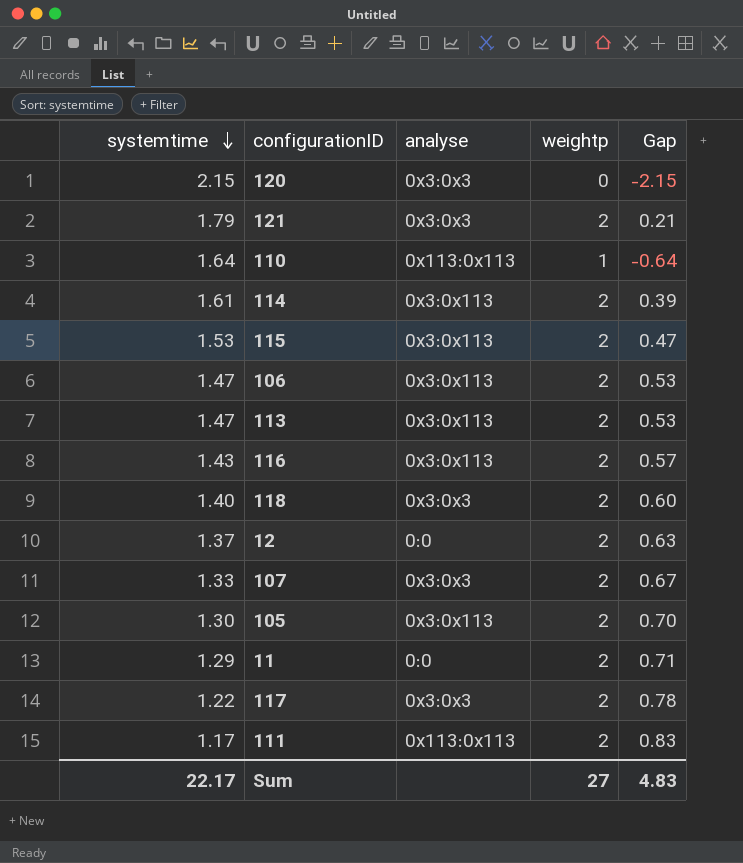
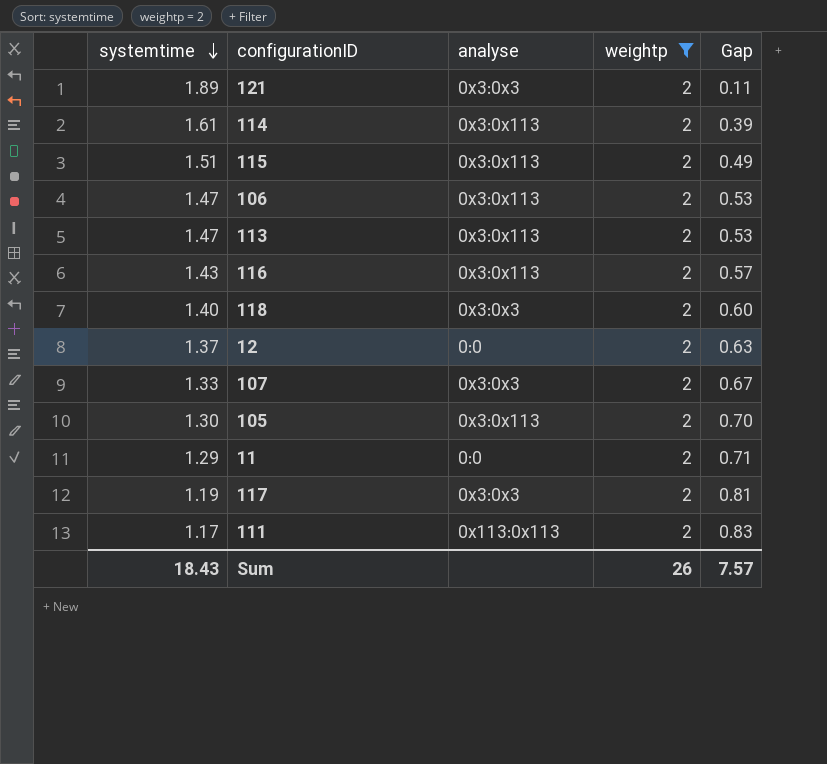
filter: none -> weightp = 2
121 | systemtime: 1.79 -> 1.89
121 | Gap: 0.21 -> 0.11
115 | systemtime: 1.53 -> 1.51
115 | Gap: 0.47 -> 0.49
117 | systemtime: 1.22 -> 1.19
117 | Gap: 0.78 -> 0.81
Sum | systemtime: 22.17 -> 18.43
Sum | weightp: 27 -> 26
Sum | Gap: 4.83 -> 7.57

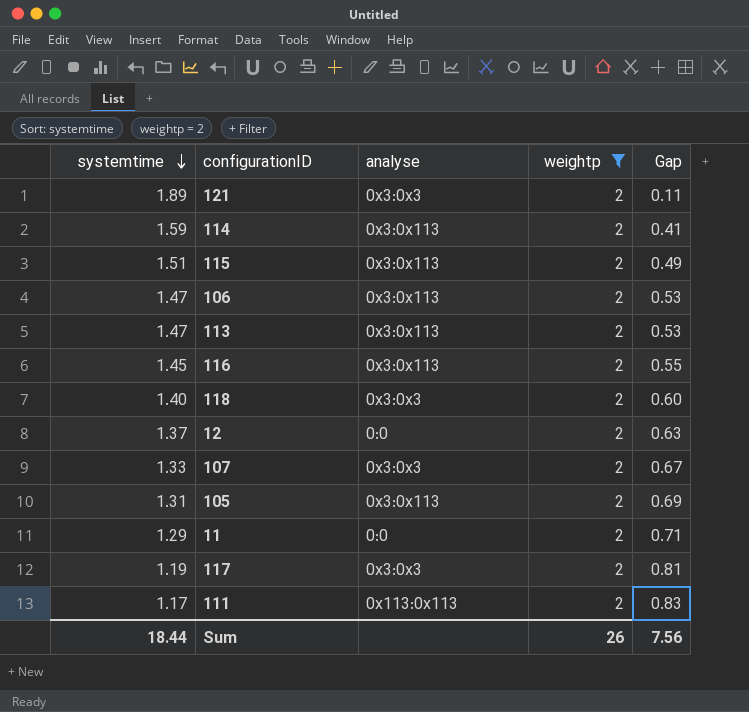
114 | systemtime: 1.61 -> 1.59
114 | Gap: 0.39 -> 0.41
116 | systemtime: 1.43 -> 1.45
116 | Gap: 0.57 -> 0.55
105 | systemtime: 1.30 -> 1.31
105 | Gap: 0.70 -> 0.69
Sum | systemtime: 18.43 -> 18.44
Sum | Gap: 7.57 -> 7.56

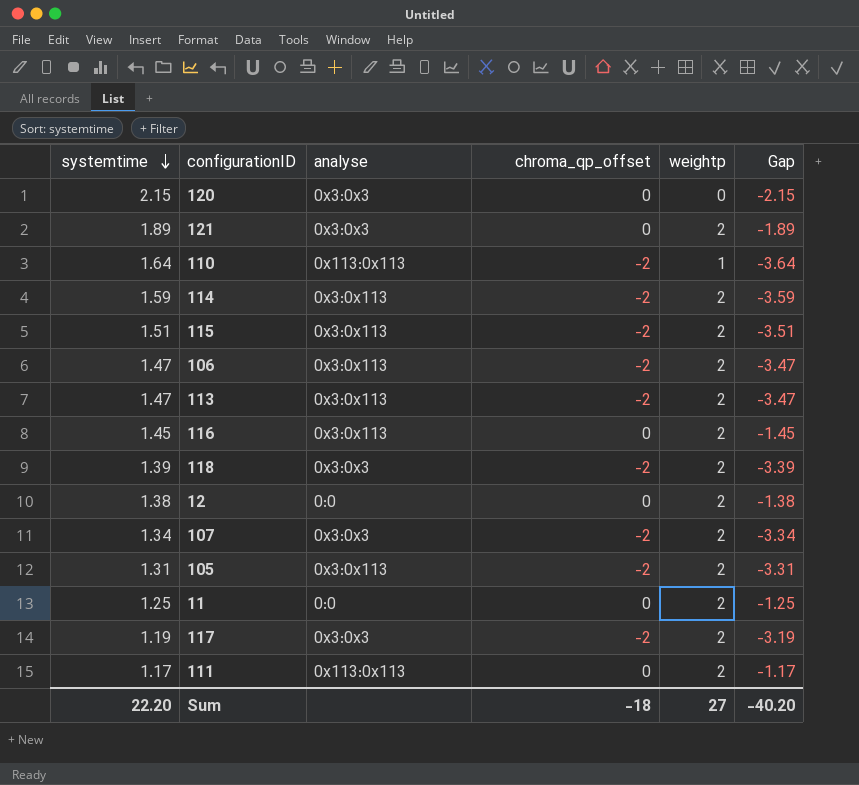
filter: weightp = 2 -> none
column chroma_qp_offset | position: none -> 4
column Gap | formula: [weightp] - [systemtime] -> [chroma_qp_offset] - [systemtime]
118 | systemtime: 1.40 -> 1.39
12 | systemtime: 1.37 -> 1.38
107 | systemtime: 1.33 -> 1.34
11 | systemtime: 1.29 -> 1.25
Sum | systemtime: 18.44 -> 22.20
Sum | weightp: 26 -> 27
Sum | Gap: 7.56 -> -40.20

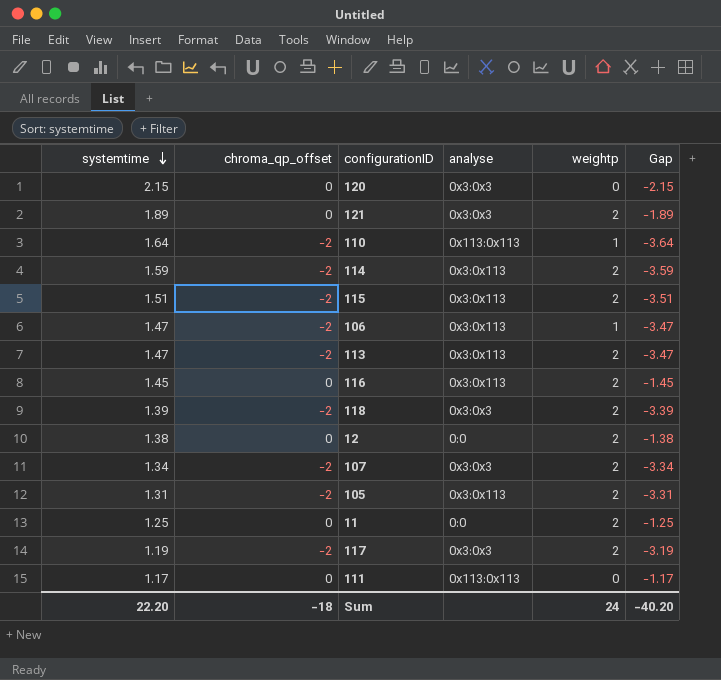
column chroma_qp_offset | position: 4 -> 2
106 | weightp: 2 -> 1
111 | weightp: 2 -> 0
Sum | weightp: 27 -> 24

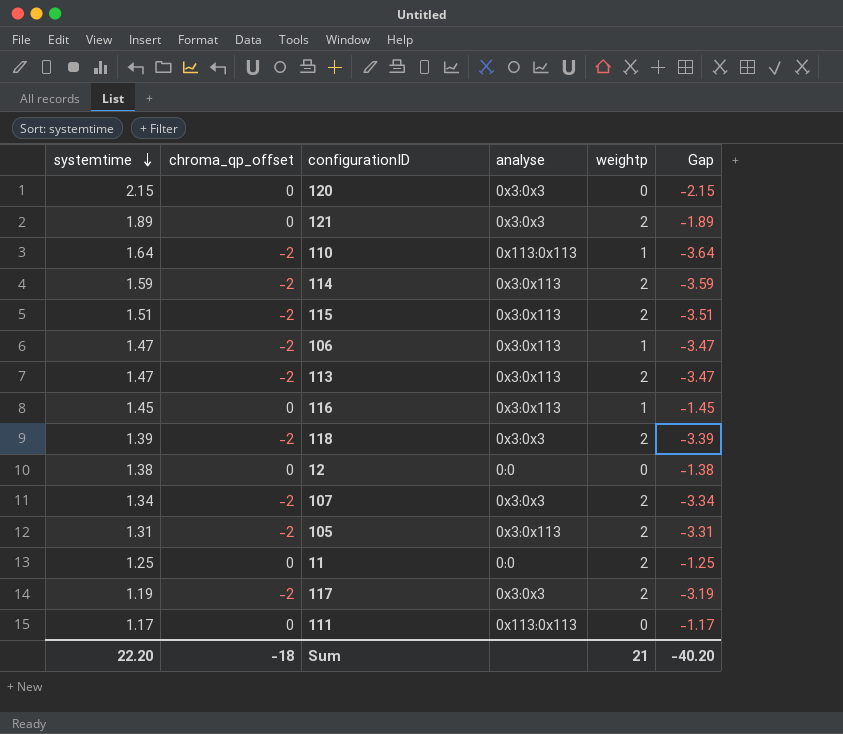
116 | weightp: 2 -> 1
12 | weightp: 2 -> 0
Sum | weightp: 24 -> 21

